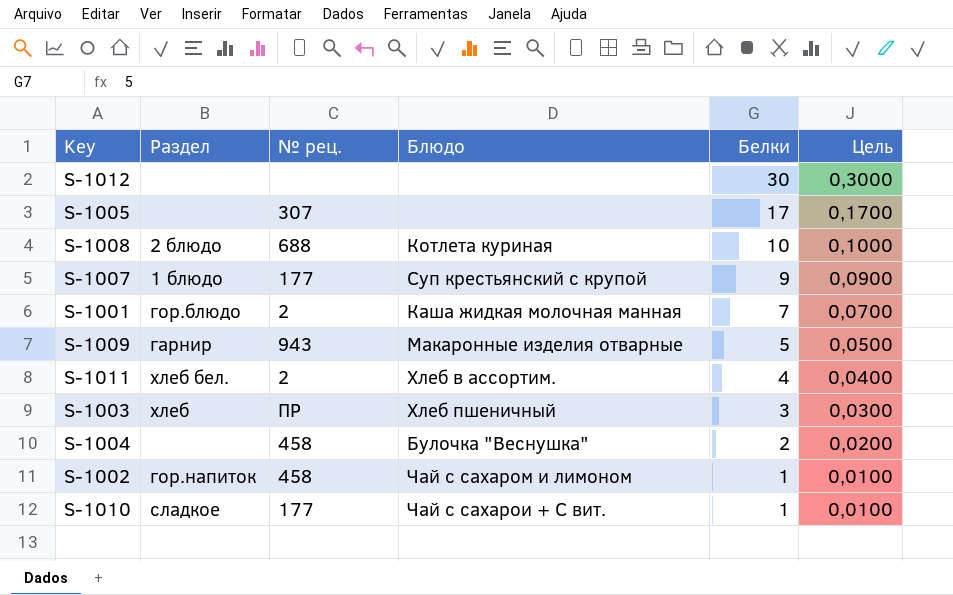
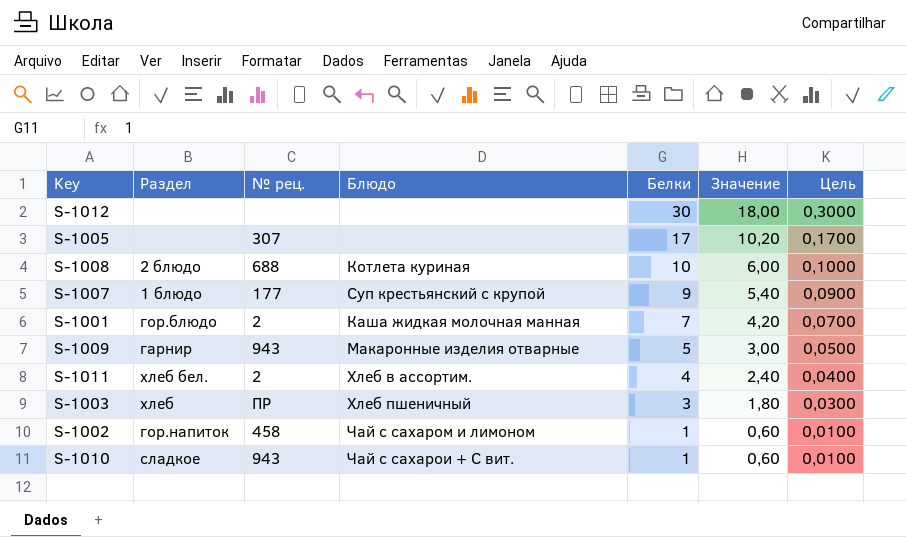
column Значение | formula: none -> [Белки] * 0,6
row S-1004: none | 458 | Булочка "Веснушка" | 2 | 0,0200 -> none
S-1010 | № рец.: 177 -> 943

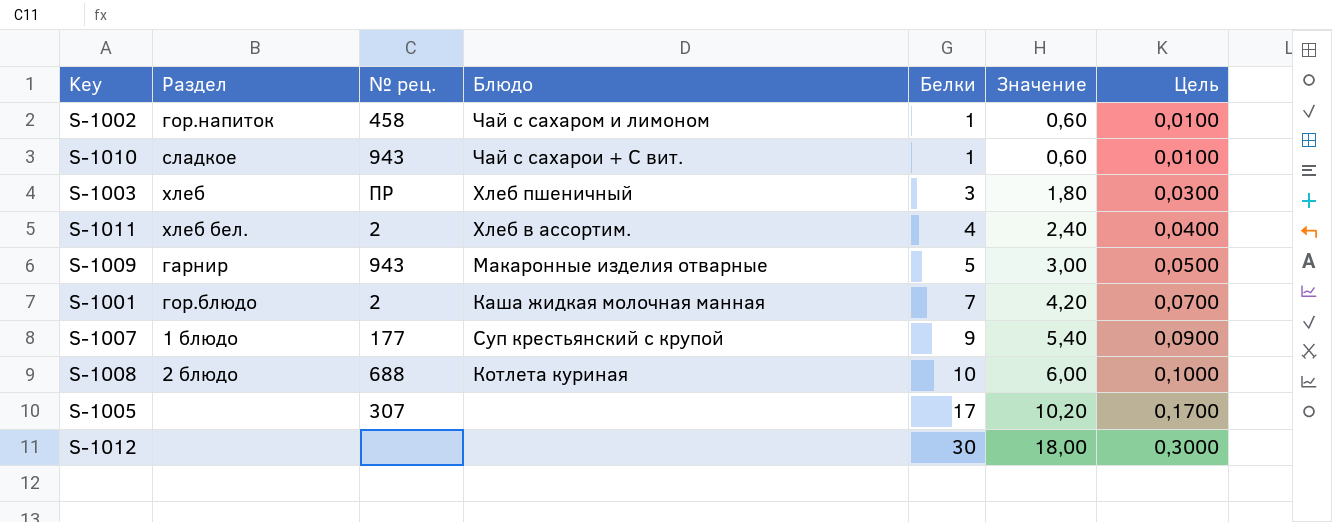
row order: Белки descending -> Белки ascending

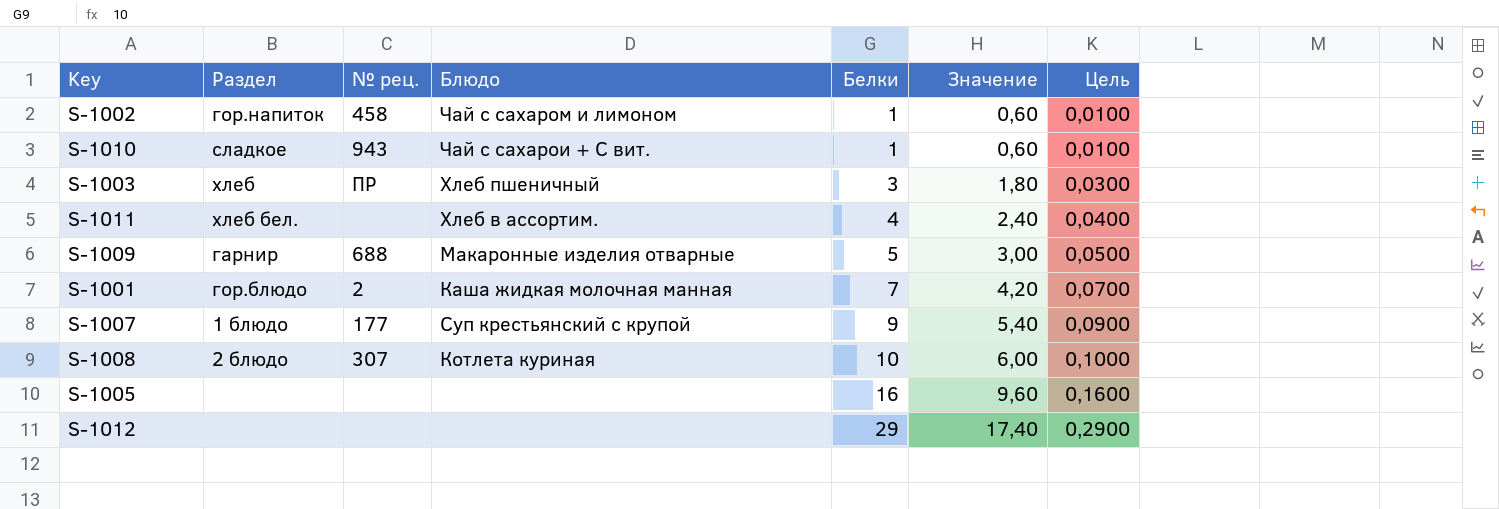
S-1011 | № рец.: 2 -> none
S-1009 | № рец.: 943 -> 688
S-1008 | № рец.: 688 -> 307
S-1005 | № рец.: 307 -> none
S-1005 | Белки: 17 -> 16
S-1005 | Значение: 10,20 -> 9,60
S-1005 | Цель: 0,1700 -> 0,1600
S-1012 | Белки: 30 -> 29
S-1012 | Значение: 18,00 -> 17,40
S-1012 | Цель: 0,3000 -> 0,2900

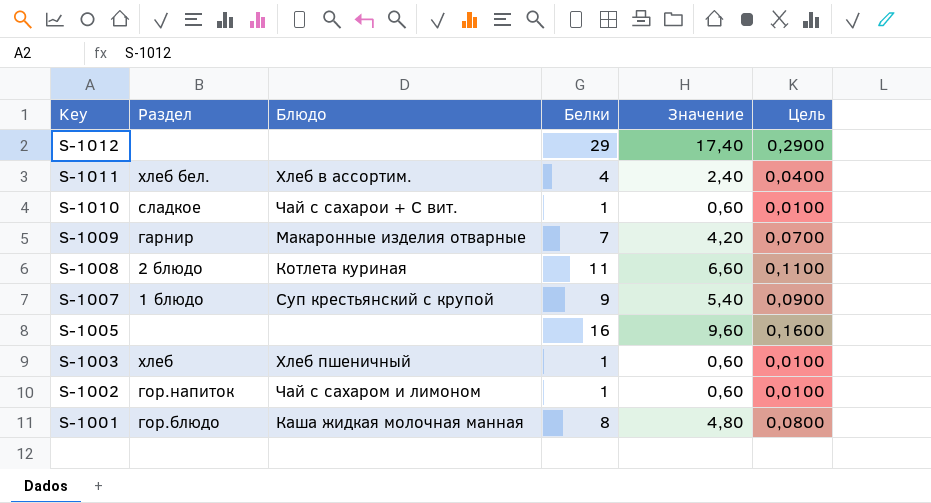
row order: Белки ascending -> Key descending
column № рец. | position: 3 -> none
S-1009 | Белки: 5 -> 7
S-1009 | Значение: 3,00 -> 4,20
S-1009 | Цель: 0,0500 -> 0,0700
S-1008 | Белки: 10 -> 11
S-1008 | Значение: 6,00 -> 6,60
S-1008 | Цель: 0,1000 -> 0,1100
S-1003 | Белки: 3 -> 1
S-1003 | Значение: 1,80 -> 0,60
S-1003 | Цель: 0,0300 -> 0,0100
S-1001 | Белки: 7 -> 8
S-1001 | Значение: 4,20 -> 4,80
S-1001 | Цель: 0,0700 -> 0,0800

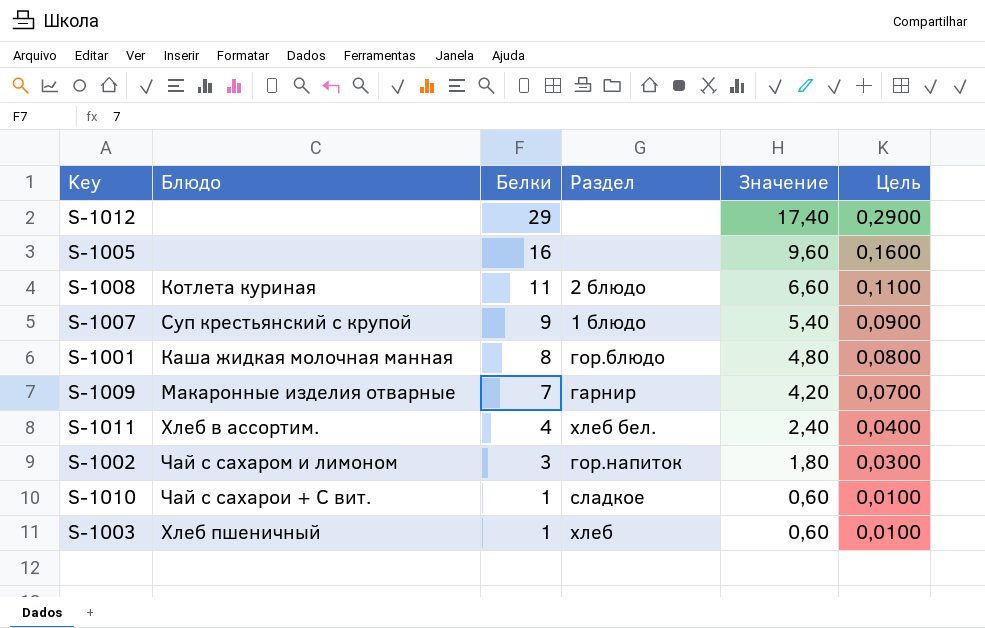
row order: Key descending -> Белки descending
column Раздел | position: 2 -> 4
S-1002 | Белки: 1 -> 3
S-1002 | Значение: 0,60 -> 1,80
S-1002 | Цель: 0,0100 -> 0,0300

